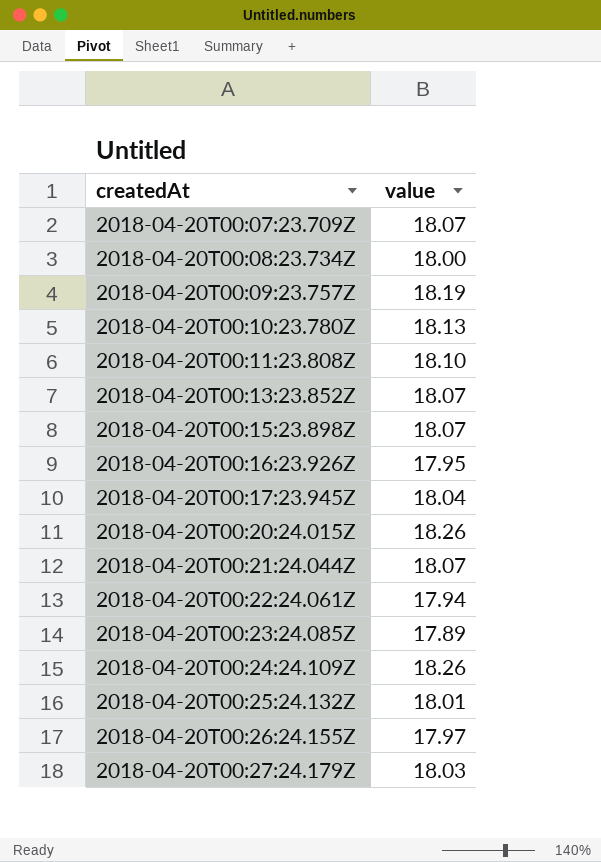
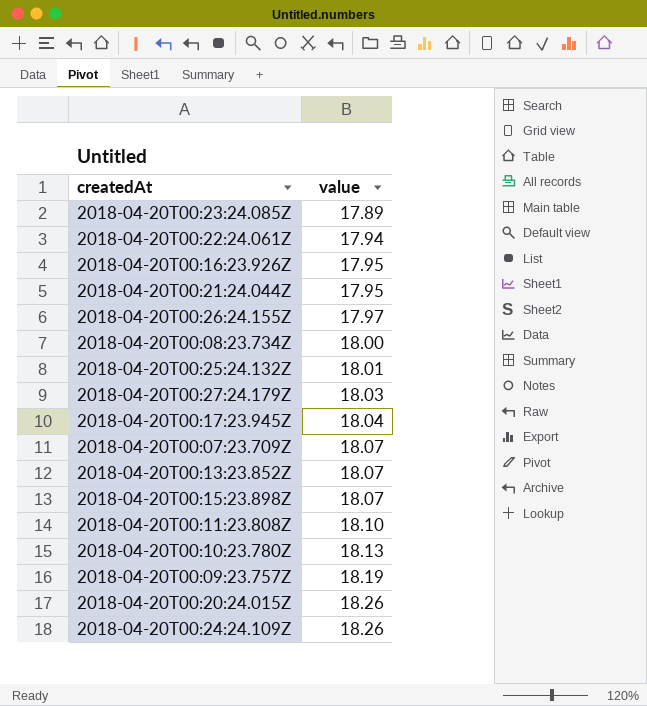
row order: createdAt ascending -> value ascending
2018-04-20T00:21:24.044Z | value: 18.07 -> 17.95

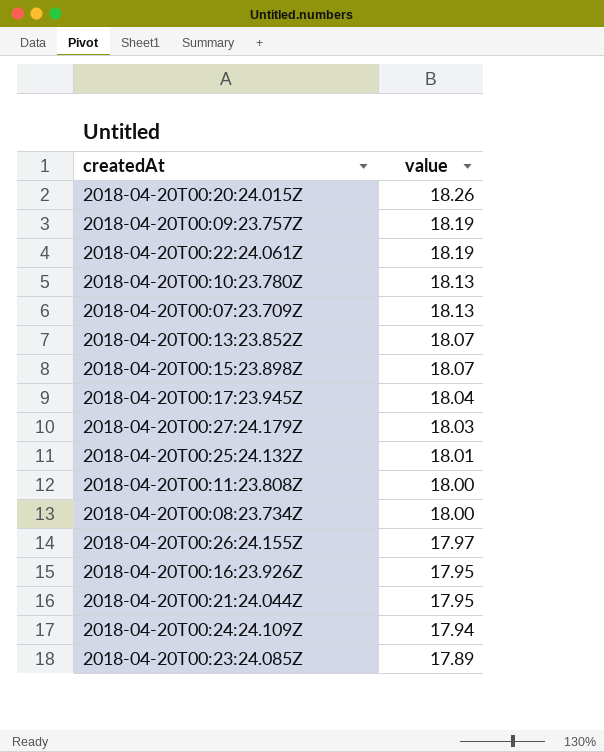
row order: value ascending -> value descending
2018-04-20T00:22:24.061Z | value: 17.94 -> 18.19
2018-04-20T00:07:23.709Z | value: 18.07 -> 18.13
2018-04-20T00:11:23.808Z | value: 18.10 -> 18.00
2018-04-20T00:24:24.109Z | value: 18.26 -> 17.94

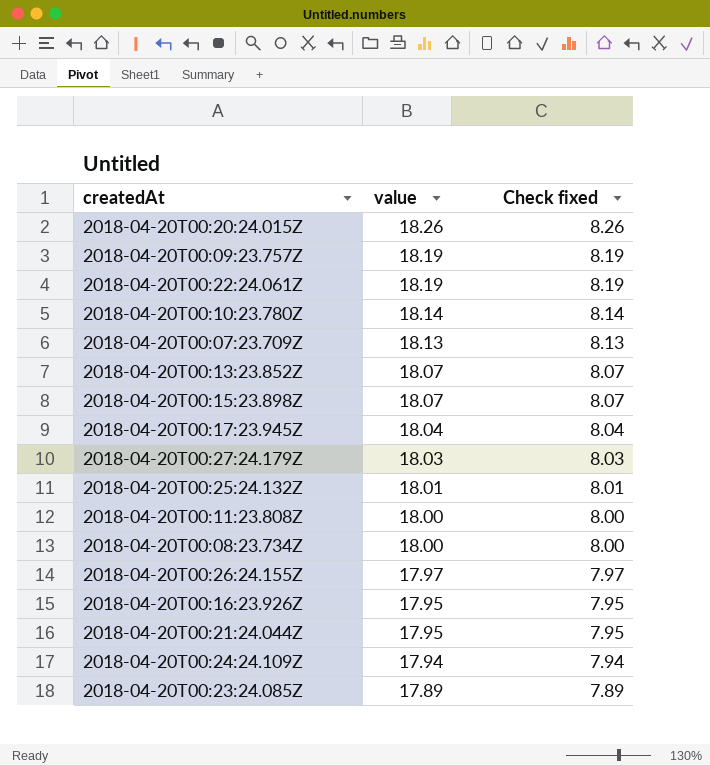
column Check fixed | formula: none -> [value] - 10
2018-04-20T00:10:23.780Z | value: 18.13 -> 18.14

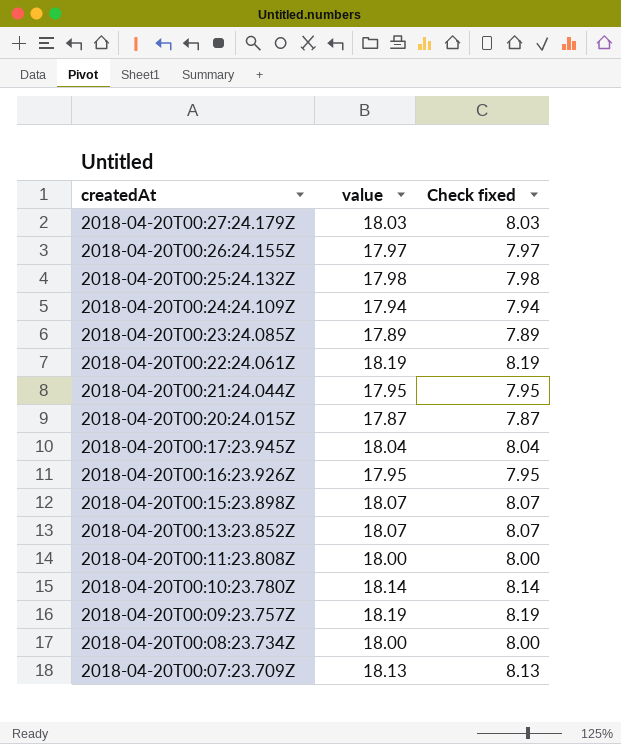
row order: value descending -> createdAt descending
2018-04-20T00:25:24.132Z | value: 18.01 -> 17.98
2018-04-20T00:25:24.132Z | Check fixed: 8.01 -> 7.98
2018-04-20T00:20:24.015Z | value: 18.26 -> 17.87
2018-04-20T00:20:24.015Z | Check fixed: 8.26 -> 7.87

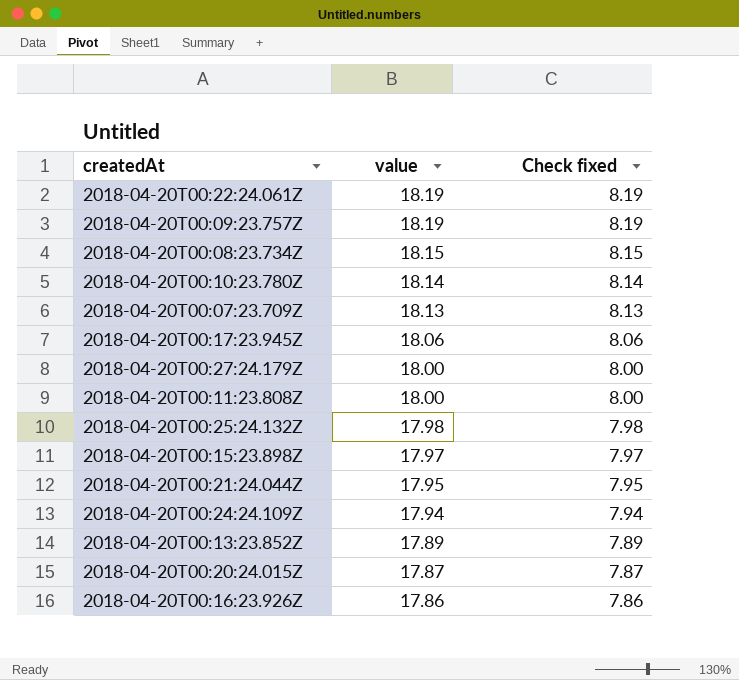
row order: createdAt descending -> value descending
row 2018-04-20T00:26:24.155Z: 17.97 | 7.97 -> none
row 2018-04-20T00:23:24.085Z: 17.89 | 7.89 -> none
2018-04-20T00:08:23.734Z | value: 18.00 -> 18.15
2018-04-20T00:08:23.734Z | Check fixed: 8.00 -> 8.15
2018-04-20T00:17:23.945Z | value: 18.04 -> 18.06
2018-04-20T00:17:23.945Z | Check fixed: 8.04 -> 8.06
2018-04-20T00:27:24.179Z | value: 18.03 -> 18.00
2018-04-20T00:27:24.179Z | Check fixed: 8.03 -> 8.00
2018-04-20T00:15:23.898Z | value: 18.07 -> 17.97
2018-04-20T00:15:23.898Z | Check fixed: 8.07 -> 7.97
2018-04-20T00:13:23.852Z | value: 18.07 -> 17.89
2018-04-20T00:13:23.852Z | Check fixed: 8.07 -> 7.89
2018-04-20T00:16:23.926Z | value: 17.95 -> 17.86
2018-04-20T00:16:23.926Z | Check fixed: 7.95 -> 7.86

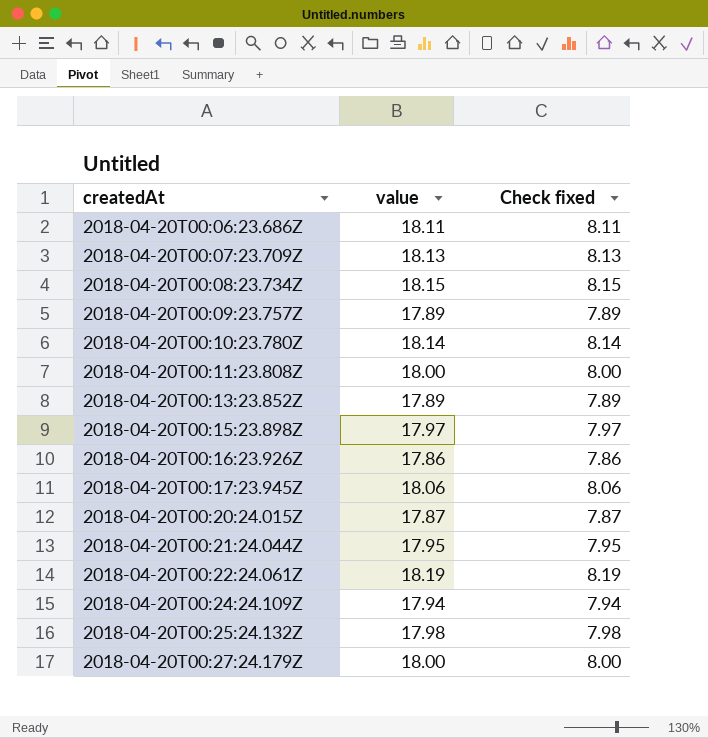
row order: value descending -> createdAt ascending
row 2018-04-20T00:06:23.686Z: none -> 18.11 | 8.11
2018-04-20T00:09:23.757Z | value: 18.19 -> 17.89
2018-04-20T00:09:23.757Z | Check fixed: 8.19 -> 7.89

